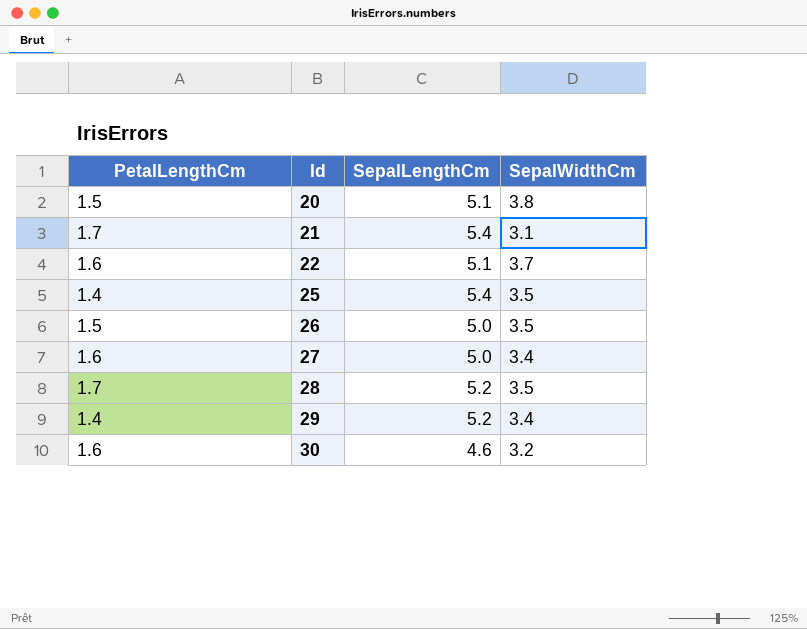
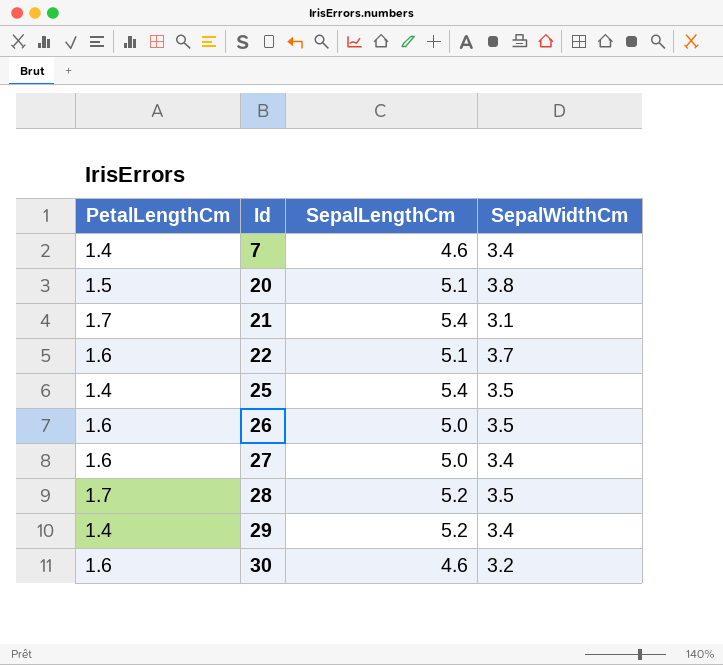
row 7: none -> 1.4 | 4.6 | 3.4
26 | PetalLengthCm: 1.5 -> 1.6

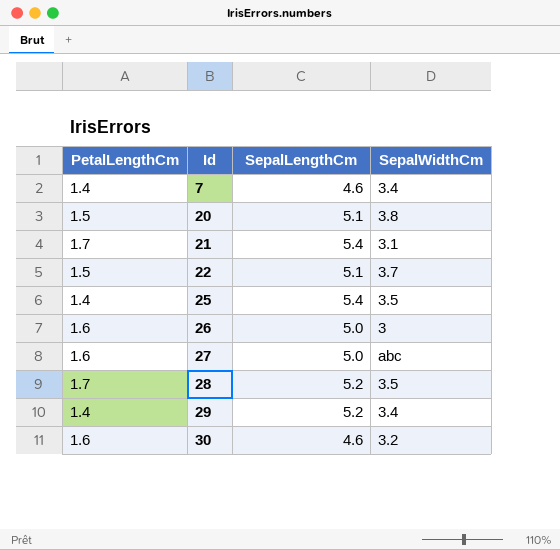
22 | PetalLengthCm: 1.6 -> 1.5
26 | SepalWidthCm: 3.5 -> 3
27 | SepalWidthCm: 3.4 -> abc

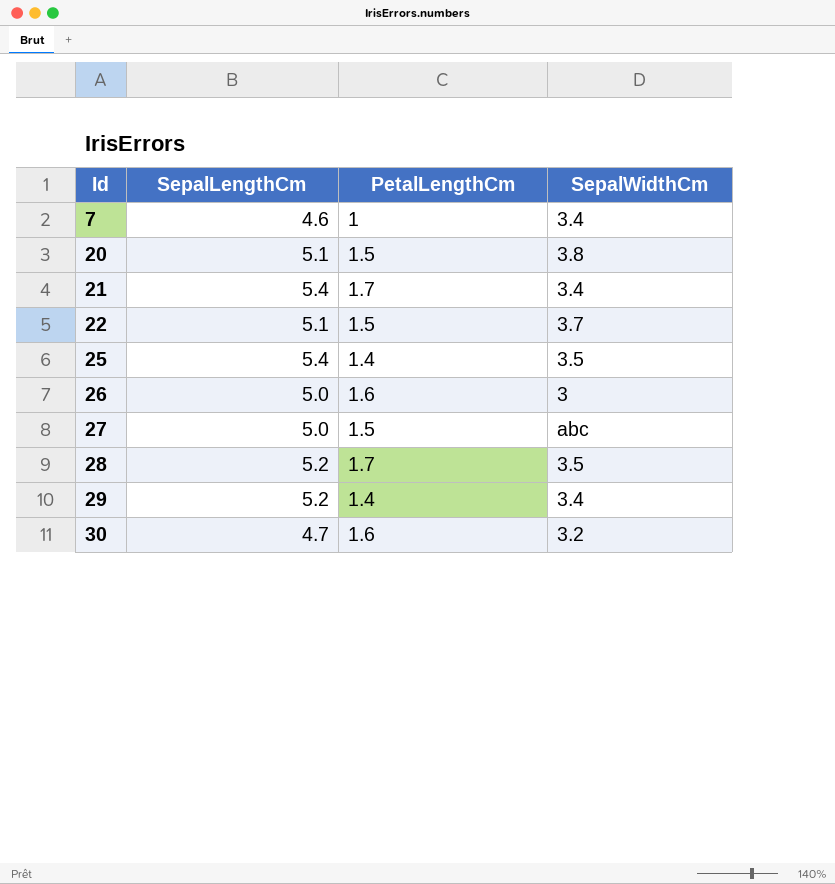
column PetalLengthCm | position: 1 -> 3
7 | PetalLengthCm: 1.4 -> 1
21 | SepalWidthCm: 3.1 -> 3.4
27 | PetalLengthCm: 1.6 -> 1.5
30 | SepalLengthCm: 4.6 -> 4.7

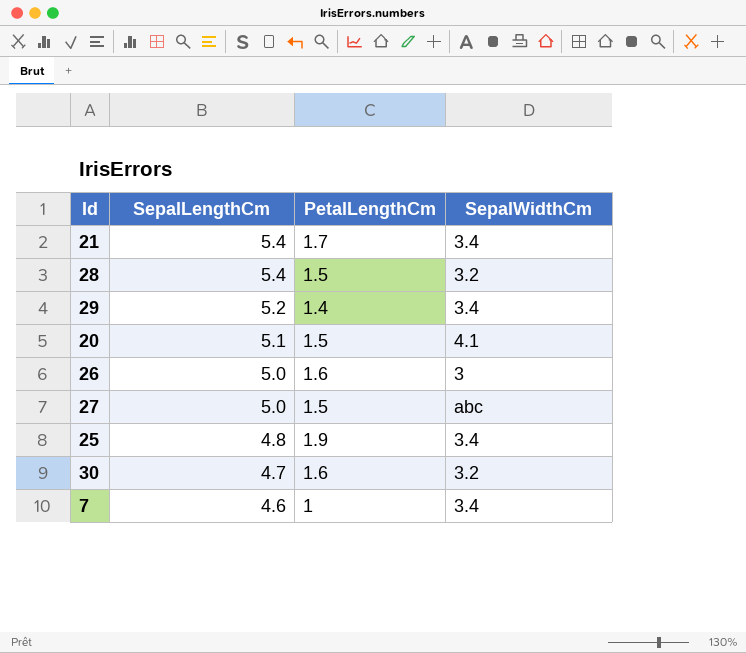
row order: Id ascending -> SepalLengthCm descending
row 22: 5.1 | 1.5 | 3.7 -> none
28 | SepalLengthCm: 5.2 -> 5.4
28 | PetalLengthCm: 1.7 -> 1.5
28 | SepalWidthCm: 3.5 -> 3.2
20 | SepalWidthCm: 3.8 -> 4.1
25 | SepalLengthCm: 5.4 -> 4.8
25 | PetalLengthCm: 1.4 -> 1.9
25 | SepalWidthCm: 3.5 -> 3.4

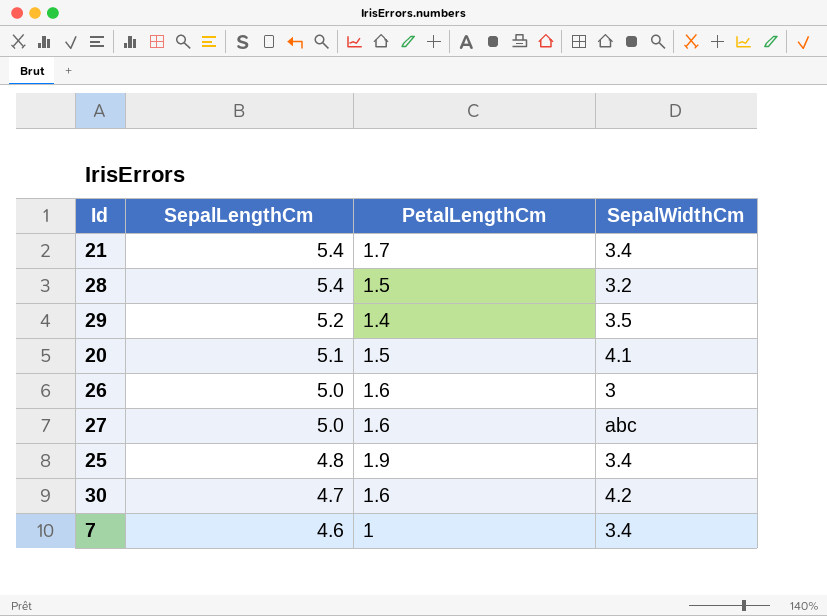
29 | SepalWidthCm: 3.4 -> 3.5
27 | PetalLengthCm: 1.5 -> 1.6
30 | SepalWidthCm: 3.2 -> 4.2

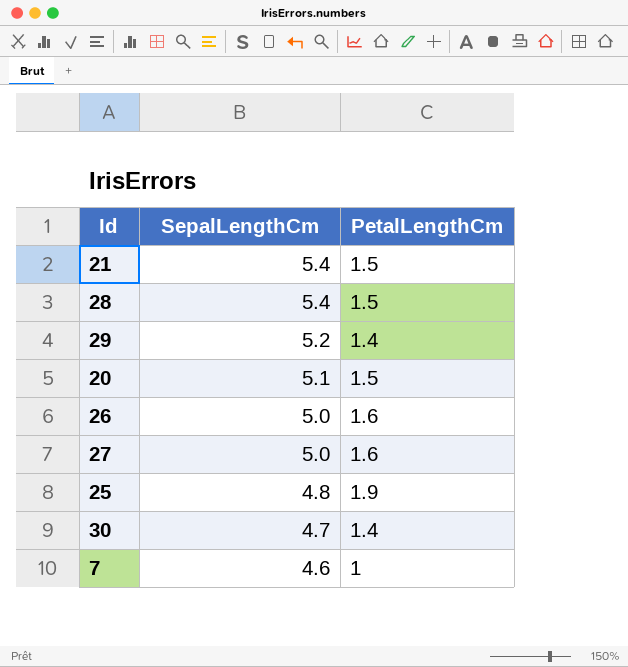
column SepalWidthCm | position: 4 -> none
21 | PetalLengthCm: 1.7 -> 1.5
30 | PetalLengthCm: 1.6 -> 1.4

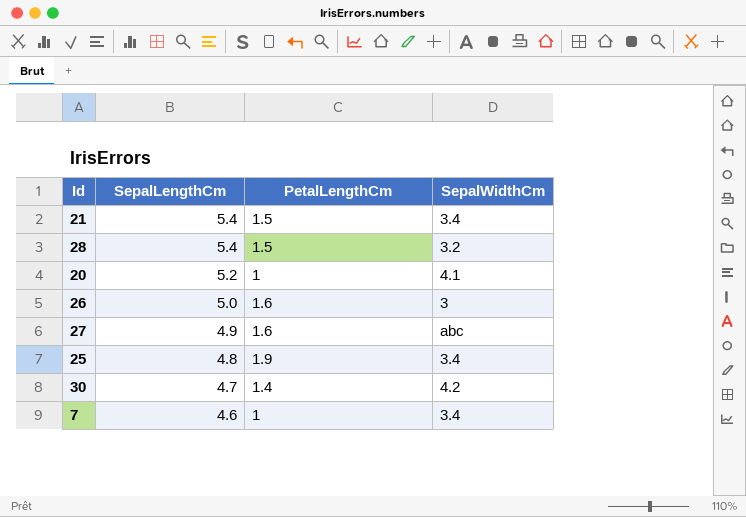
column SepalWidthCm | position: none -> 4
row 29: 5.2 | 1.4 -> none
20 | SepalLengthCm: 5.1 -> 5.2
20 | PetalLengthCm: 1.5 -> 1
27 | SepalLengthCm: 5.0 -> 4.9

